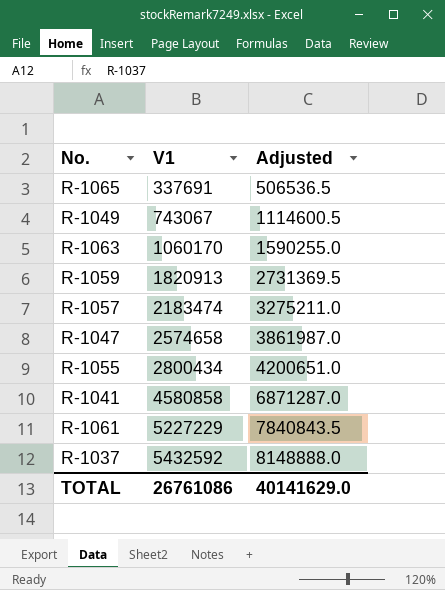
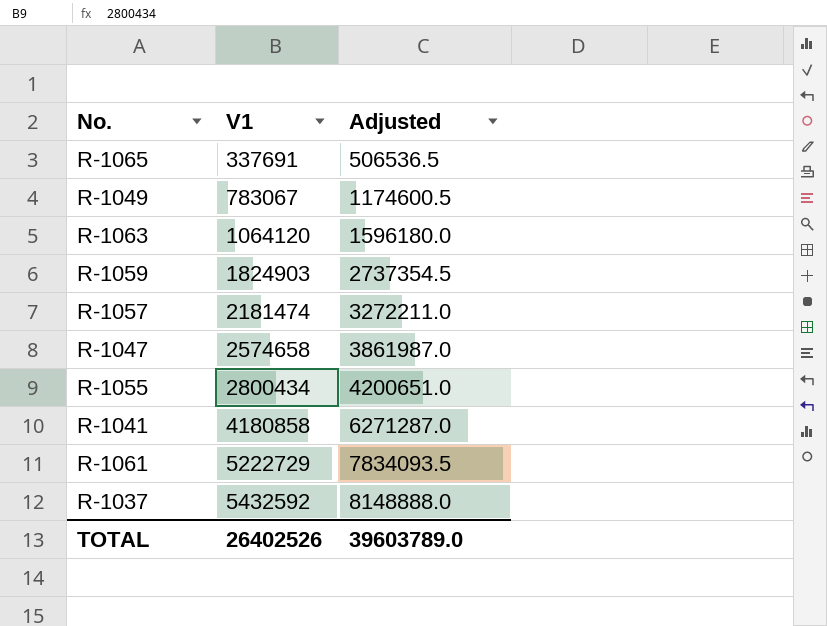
R-1049 | V1: 743067 -> 783067
R-1049 | Adjusted: 1114600.5 -> 1174600.5
R-1063 | V1: 1060170 -> 1064120
R-1063 | Adjusted: 1590255.0 -> 1596180.0
R-1059 | V1: 1820913 -> 1824903
R-1059 | Adjusted: 2731369.5 -> 2737354.5
R-1057 | V1: 2183474 -> 2181474
R-1057 | Adjusted: 3275211.0 -> 3272211.0
R-1041 | V1: 4580858 -> 4180858
R-1041 | Adjusted: 6871287.0 -> 6271287.0
R-1061 | V1: 5227229 -> 5222729
R-1061 | Adjusted: 7840843.5 -> 7834093.5
TOTAL | V1: 26761086 -> 26402526
TOTAL | Adjusted: 40141629.0 -> 39603789.0

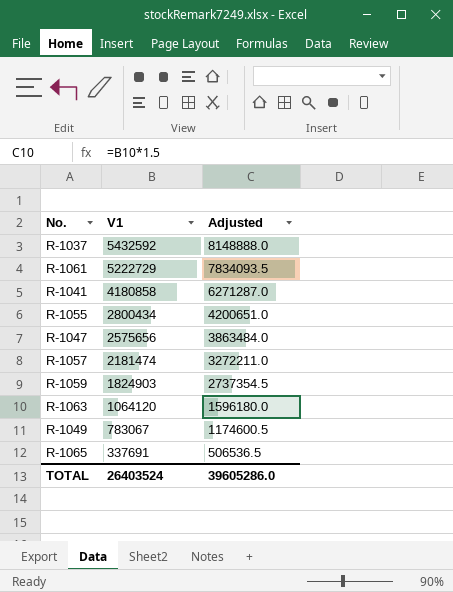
row order: V1 ascending -> V1 descending
R-1047 | V1: 2574658 -> 2575656
R-1047 | Adjusted: 3861987.0 -> 3863484.0
TOTAL | V1: 26402526 -> 26403524
TOTAL | Adjusted: 39603789.0 -> 39605286.0

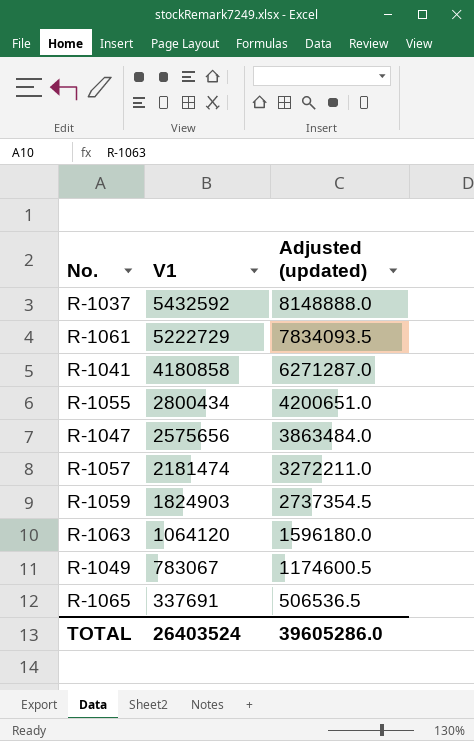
column name: Adjusted -> Adjusted (updated)

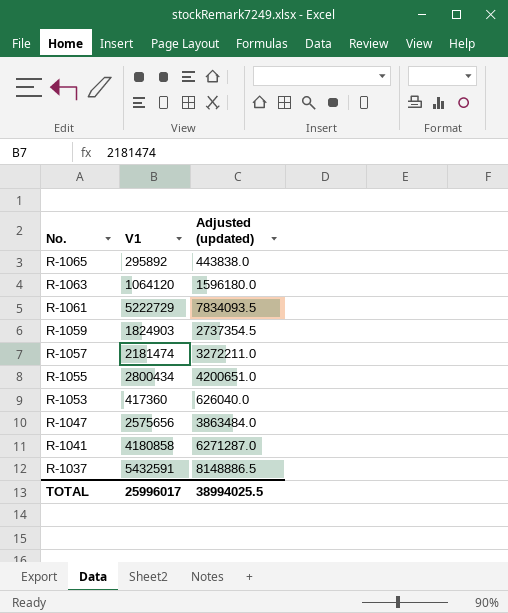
row order: V1 descending -> No. descending
row R-1049: 783067 | 1174600.5 -> none
R-1065 | V1: 337691 -> 295892
R-1065 | Adjusted (updated): 506536.5 -> 443838.0
row R-1053: none -> 417360 | 626040.0
R-1037 | V1: 5432592 -> 5432591
R-1037 | Adjusted (updated): 8148888.0 -> 8148886.5
TOTAL | V1: 26403524 -> 25996017
TOTAL | Adjusted (updated): 39605286.0 -> 38994025.5

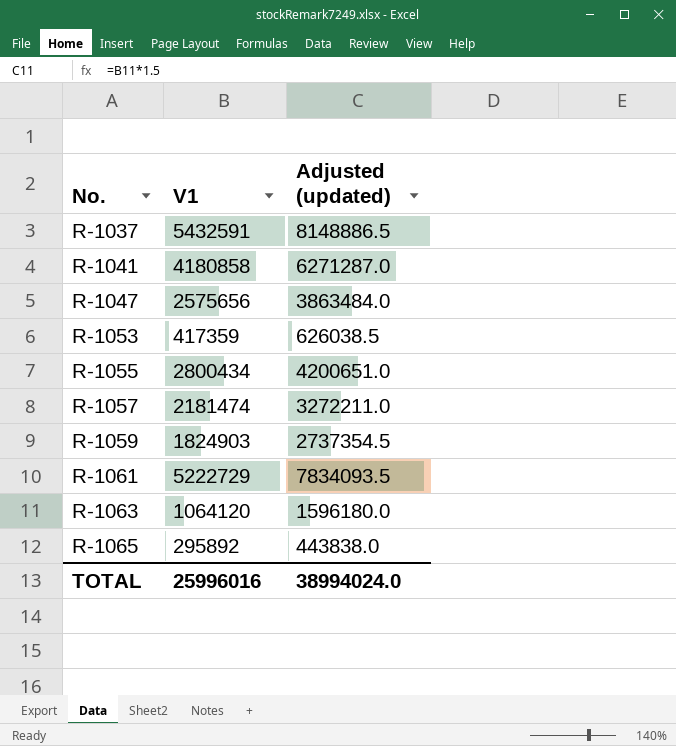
row order: No. descending -> No. ascending
R-1053 | V1: 417360 -> 417359
R-1053 | Adjusted (updated): 626040.0 -> 626038.5
TOTAL | V1: 25996017 -> 25996016
TOTAL | Adjusted (updated): 38994025.5 -> 38994024.0

